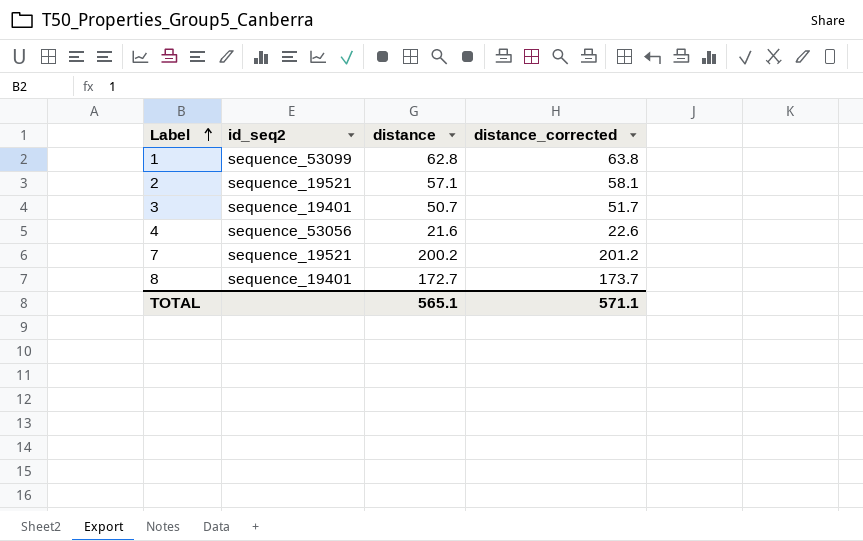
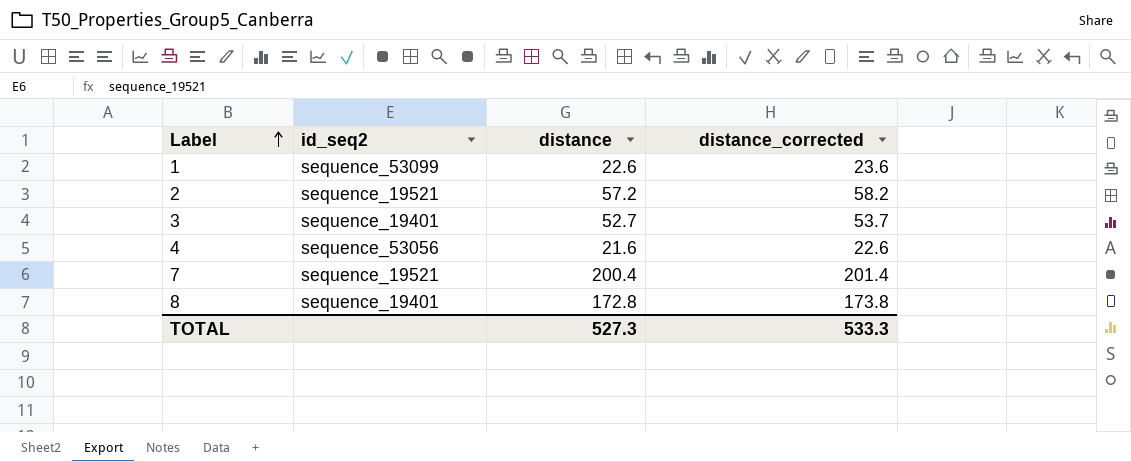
1 | distance: 62.8 -> 22.6
1 | distance_corrected: 63.8 -> 23.6
2 | distance: 57.1 -> 57.2
2 | distance_corrected: 58.1 -> 58.2
3 | distance: 50.7 -> 52.7
3 | distance_corrected: 51.7 -> 53.7
7 | distance: 200.2 -> 200.4
7 | distance_corrected: 201.2 -> 201.4
8 | distance: 172.7 -> 172.8
8 | distance_corrected: 173.7 -> 173.8
TOTAL | distance: 565.1 -> 527.3
TOTAL | distance_corrected: 571.1 -> 533.3

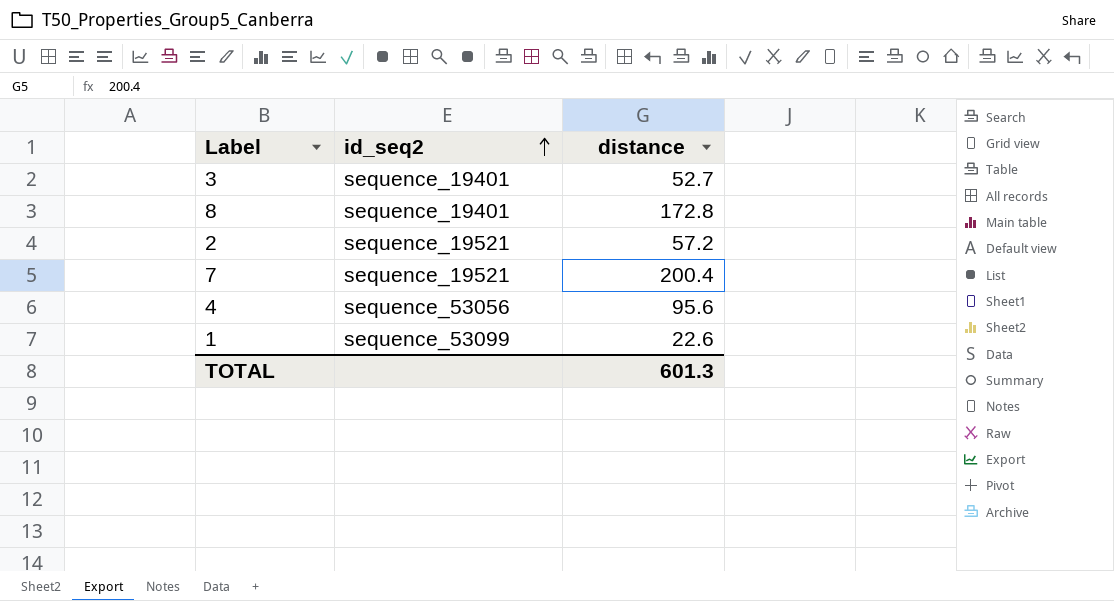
row order: Label ascending -> id_seq2 ascending
column distance_corrected | formula: [distance] + 1 -> none
4 | distance: 21.6 -> 95.6
TOTAL | distance: 527.3 -> 601.3

